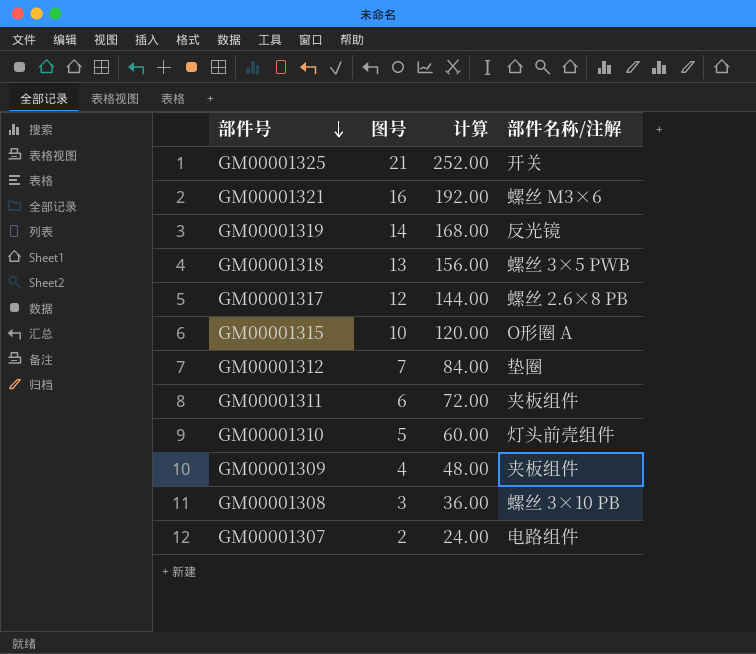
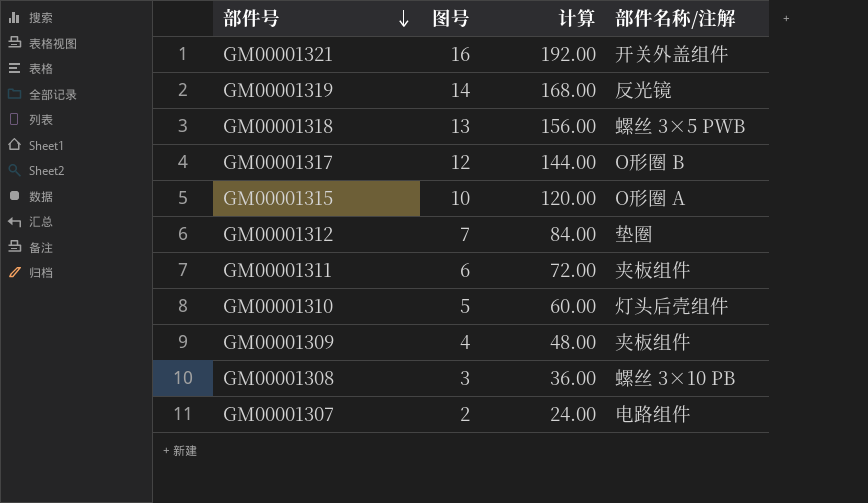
row GM00001325: 21 | 252.00 | 开关 -> none
GM00001321 | 部件名称/注解: 螺丝 M3×6 -> 开关外盖组件
GM00001317 | 部件名称/注解: 螺丝 2.6×8 PB -> O形圈 B
GM00001310 | 部件名称/注解: 灯头前壳组件 -> 灯头后壳组件

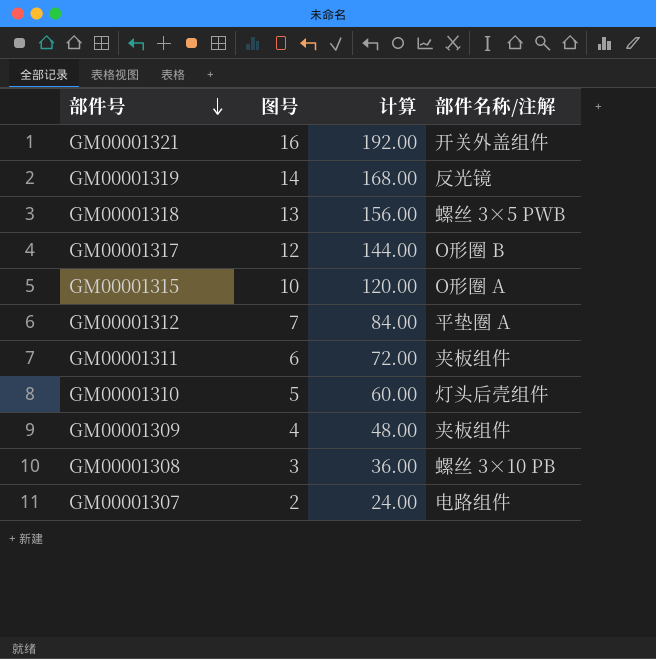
GM00001312 | 部件名称/注解: 垫圈 -> 平垫圈 A

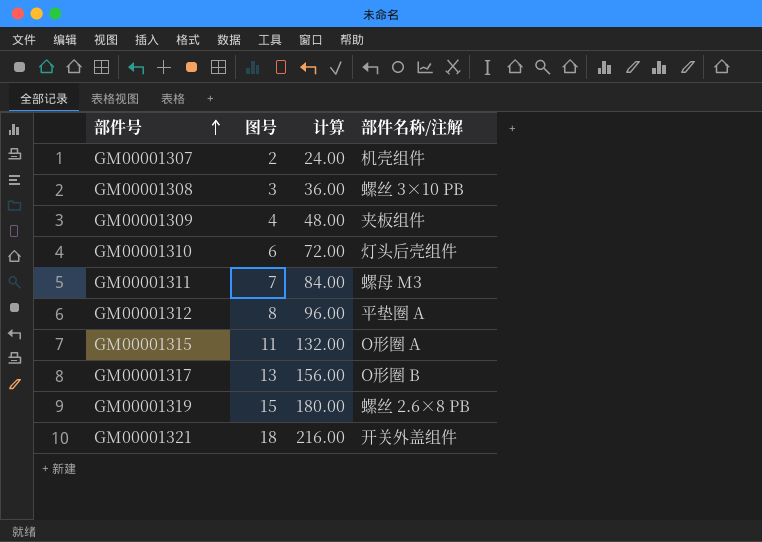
row order: 部件号 descending -> 部件号 ascending
row GM00001318: 13 | 156.00 | 螺丝 3×5 PWB -> none
GM00001307 | 部件名称/注解: 电路组件 -> 机壳组件
GM00001310 | 图号: 5 -> 6
GM00001310 | 计算: 60.00 -> 72.00
GM00001311 | 图号: 6 -> 7
GM00001311 | 计算: 72.00 -> 84.00
GM00001311 | 部件名称/注解: 夹板组件 -> 螺母 M3
GM00001312 | 图号: 7 -> 8
GM00001312 | 计算: 84.00 -> 96.00
GM00001315 | 图号: 10 -> 11
GM00001315 | 计算: 120.00 -> 132.00
GM00001317 | 图号: 12 -> 13
GM00001317 | 计算: 144.00 -> 156.00
GM00001319 | 图号: 14 -> 15
GM00001319 | 计算: 168.00 -> 180.00
GM00001319 | 部件名称/注解: 反光镜 -> 螺丝 2.6×8 PB
GM00001321 | 图号: 16 -> 18
GM00001321 | 计算: 192.00 -> 216.00

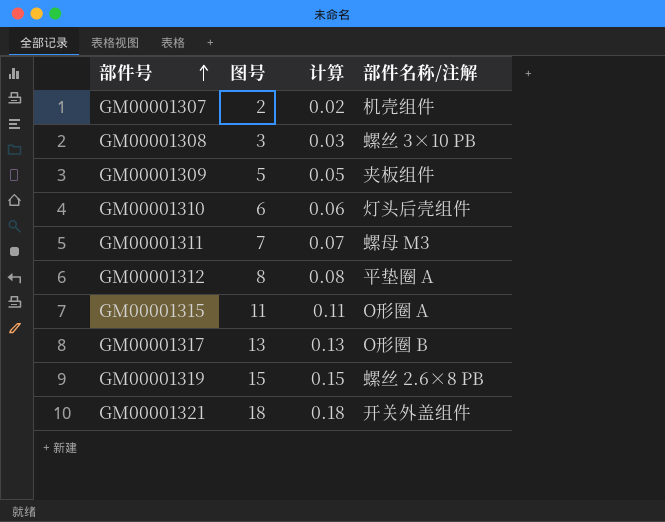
column 计算 | formula: [图号] * 12 -> [图号] * 0.01
GM00001309 | 图号: 4 -> 5

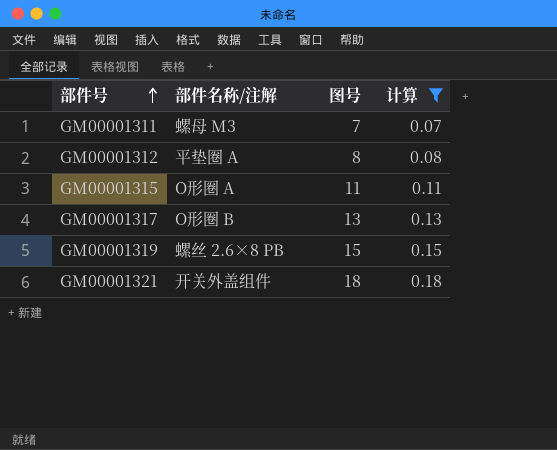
filter: none -> 计算 >= 0.07
column 部件名称/注解 | position: 4 -> 2

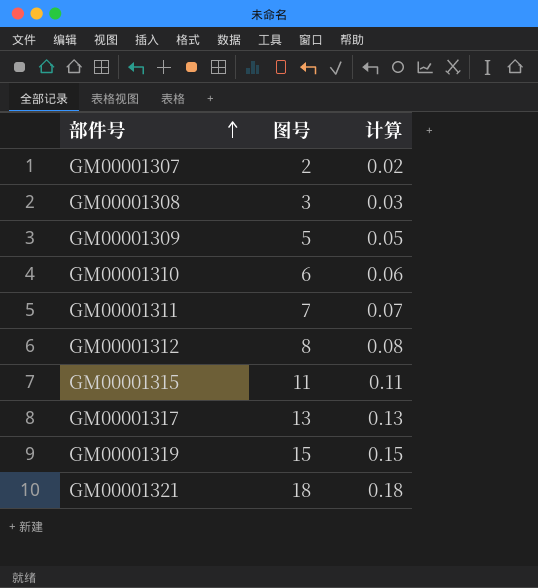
filter: 计算 >= 0.07 -> none
column 部件名称/注解 | position: 2 -> none

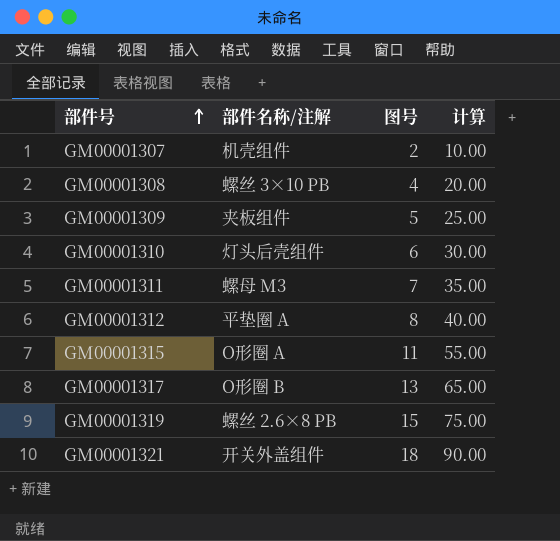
column 部件名称/注解 | position: none -> 2
column 计算 | formula: [图号] * 0.01 -> [图号] * 5
GM00001308 | 图号: 3 -> 4

